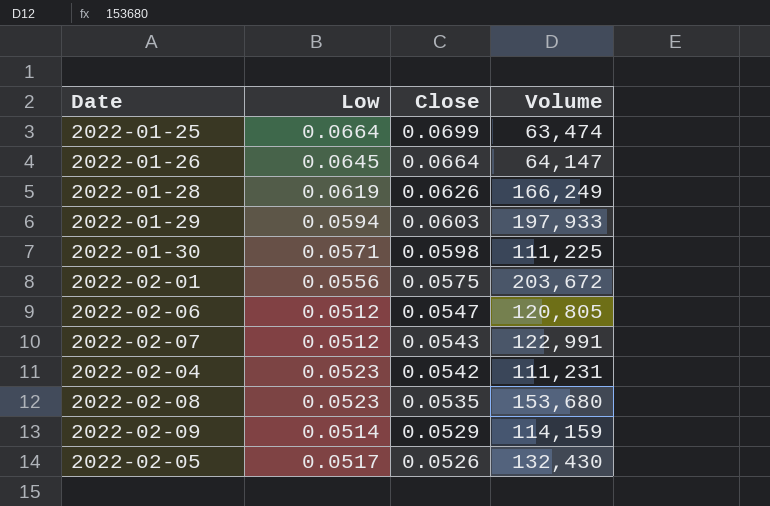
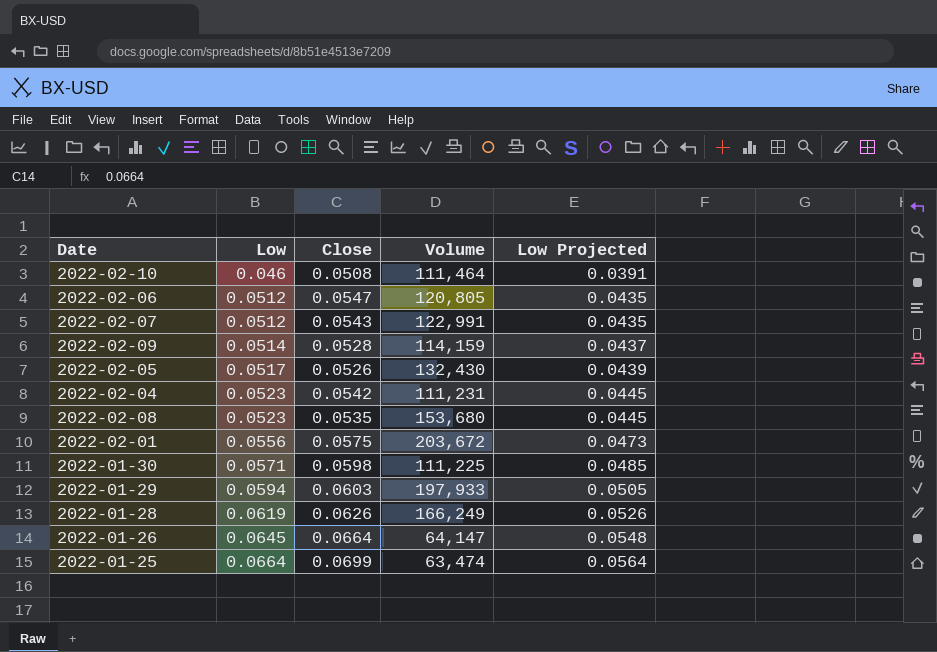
row order: Close descending -> Low ascending
column Low Projected | formula: none -> [Low] * 0.85
row 2022-02-10: none -> 0.046 | 0.0508 | 111,464 | 0.0391
2022-02-09 | Close: 0.0529 -> 0.0528

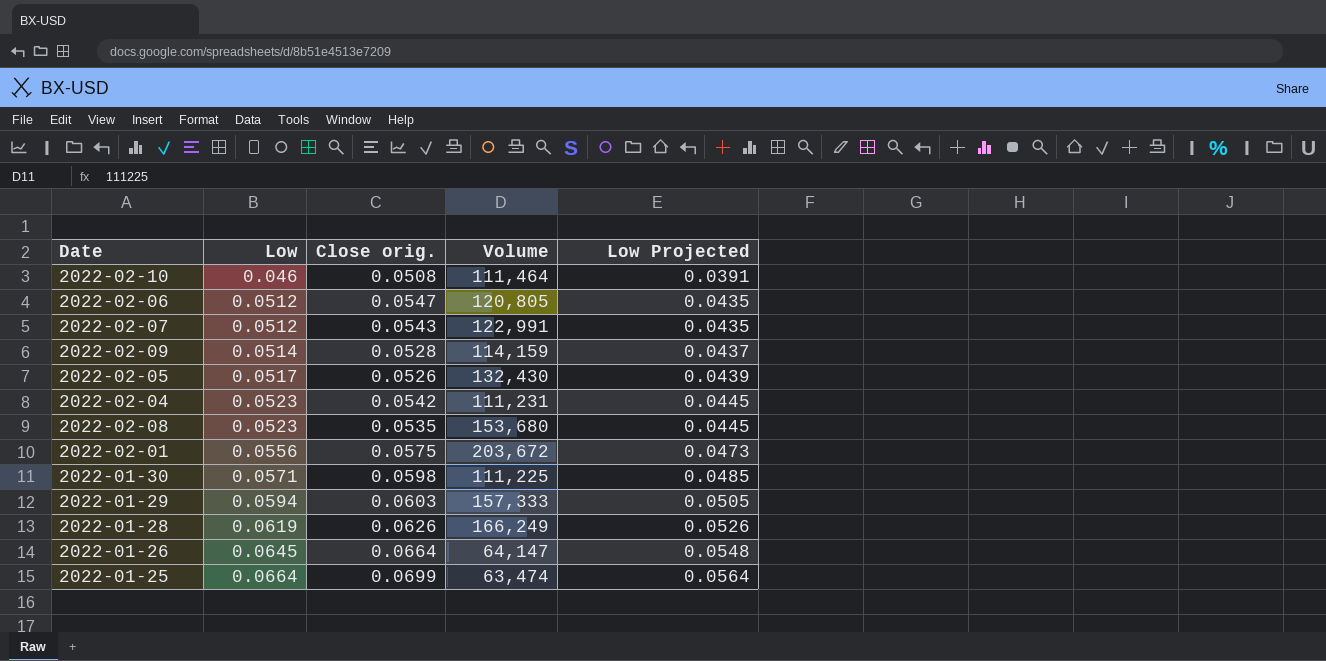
column name: Close -> Close orig.
2022-01-29 | Volume: 197,933 -> 157,333

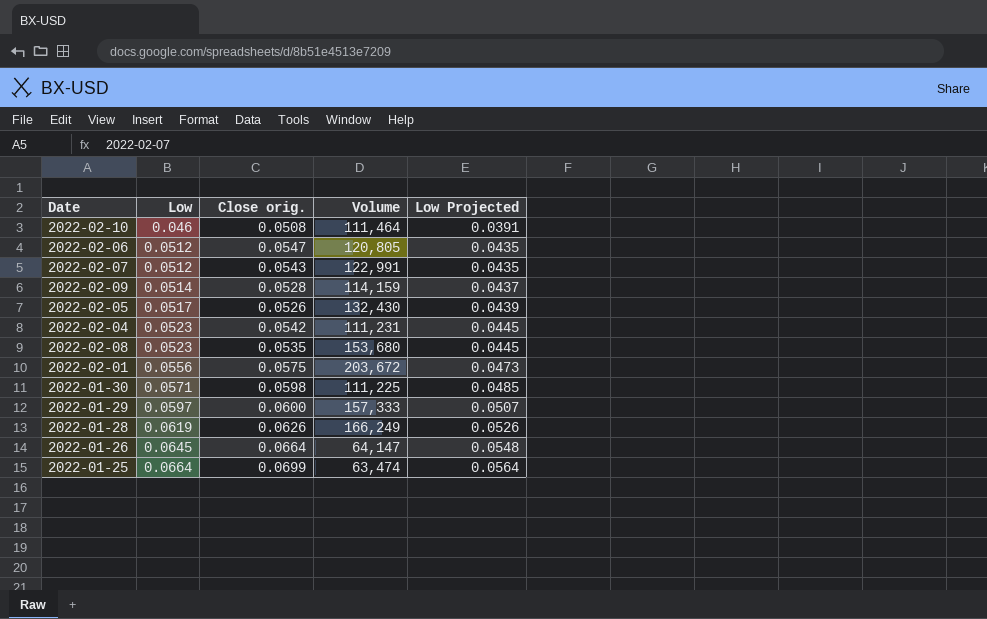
2022-01-29 | Low: 0.0594 -> 0.0597
2022-01-29 | Close orig.: 0.0603 -> 0.0600
2022-01-29 | Low Projected: 0.0505 -> 0.0507

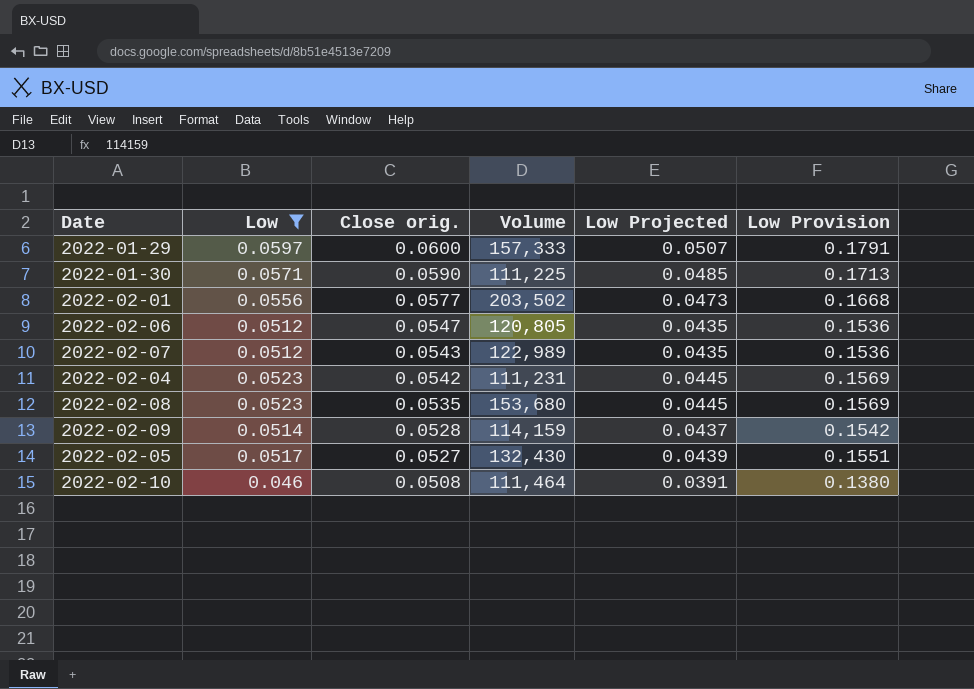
filter: none -> Low <= 0.0597
row order: Low ascending -> Close orig. descending
column Low Provision | formula: none -> [Low] * 3
2022-01-30 | Close orig.: 0.0598 -> 0.0590
2022-02-01 | Close orig.: 0.0575 -> 0.0577
2022-02-01 | Volume: 203,672 -> 203,502
2022-02-07 | Volume: 122,991 -> 122,989
2022-02-05 | Close orig.: 0.0526 -> 0.0527

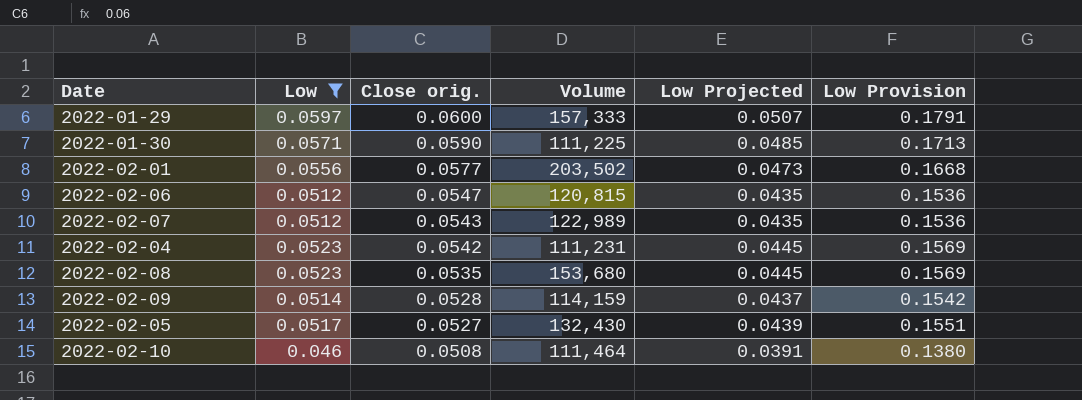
2022-02-06 | Volume: 120,805 -> 120,815

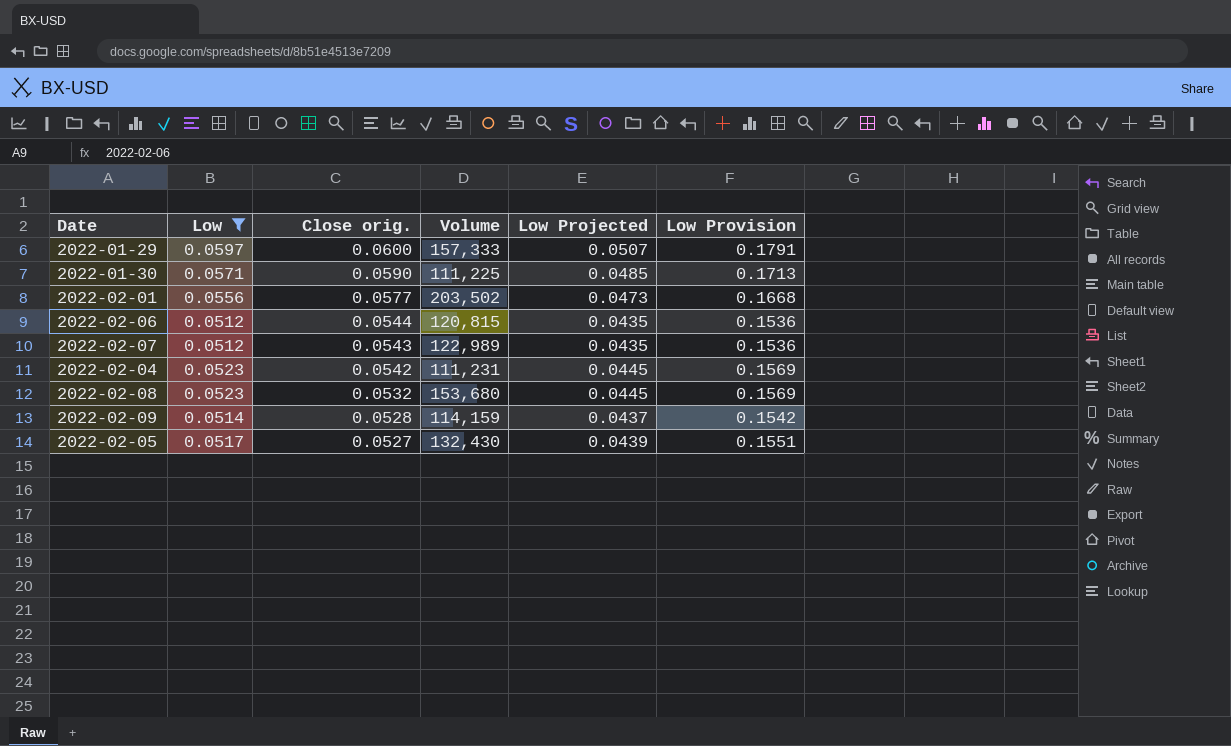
row 2022-02-10: 0.046 | 0.0508 | 111,464 | 0.0391 | 0.1380 -> none
2022-02-06 | Close orig.: 0.0547 -> 0.0544
2022-02-08 | Close orig.: 0.0535 -> 0.0532

